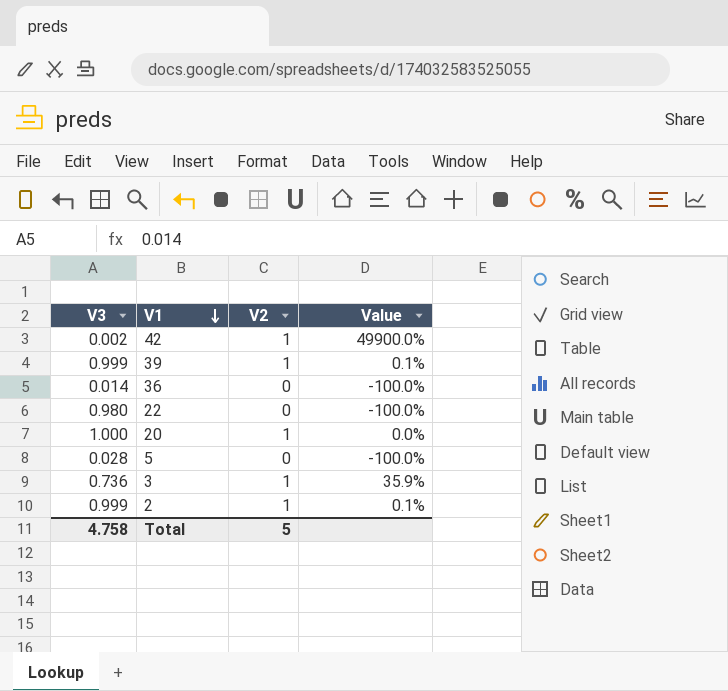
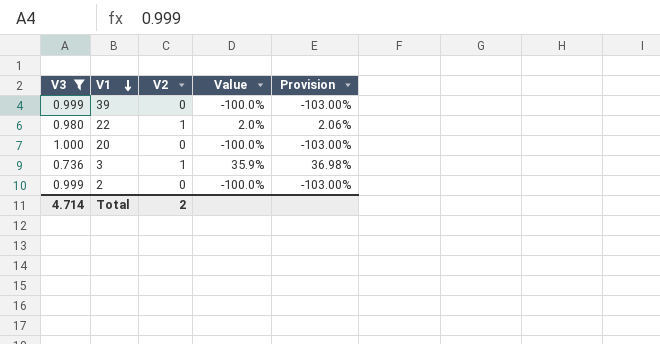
filter: none -> V3 >= 0.736
column Provision | formula: none -> [Value] * 1.03
39 | V2: 1 -> 0
39 | Value: 0.1% -> -100.0%
22 | V2: 0 -> 1
22 | Value: -100.0% -> 2.0%
20 | V2: 1 -> 0
20 | Value: 0.0% -> -100.0%
2 | V2: 1 -> 0
2 | Value: 0.1% -> -100.0%
Total | V3: 4.758 -> 4.714
Total | V2: 5 -> 2

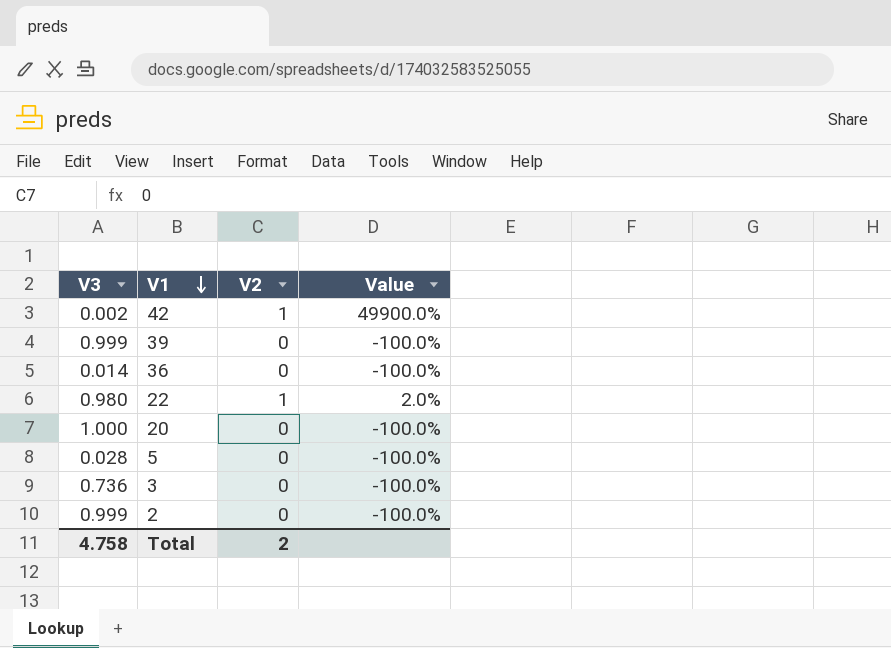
filter: V3 >= 0.736 -> none
column Provision | formula: [Value] * 1.03 -> none
3 | V2: 1 -> 0
3 | Value: 35.9% -> -100.0%
Total | V3: 4.714 -> 4.758

